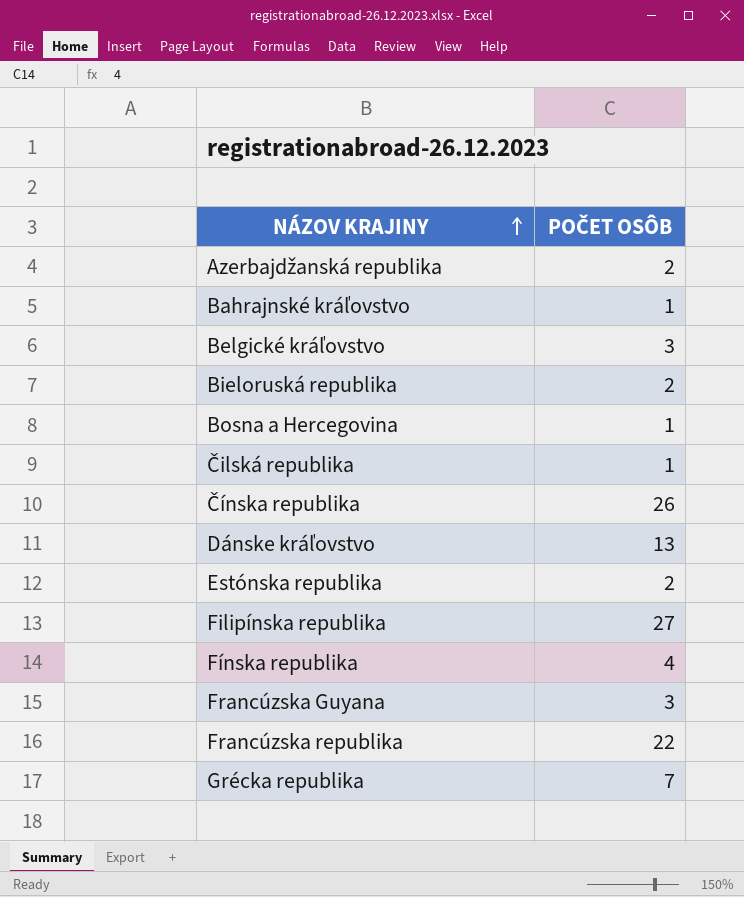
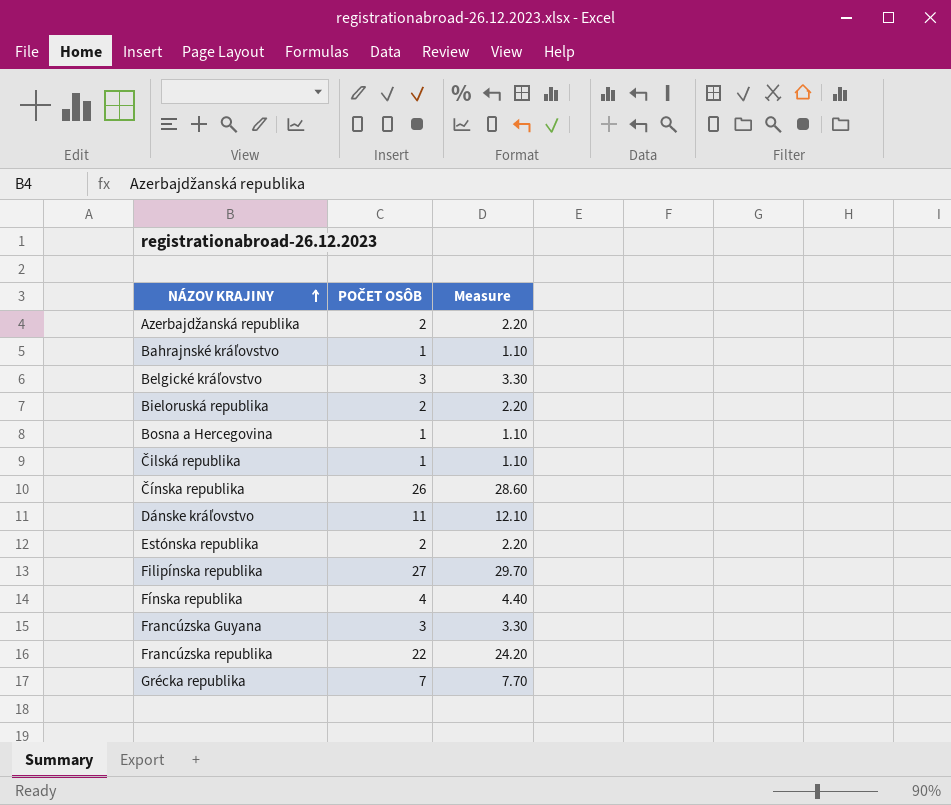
column Measure | formula: none -> [POČET OSÔB] * 1.1
Dánske kráľovstvo | POČET OSÔB: 13 -> 11

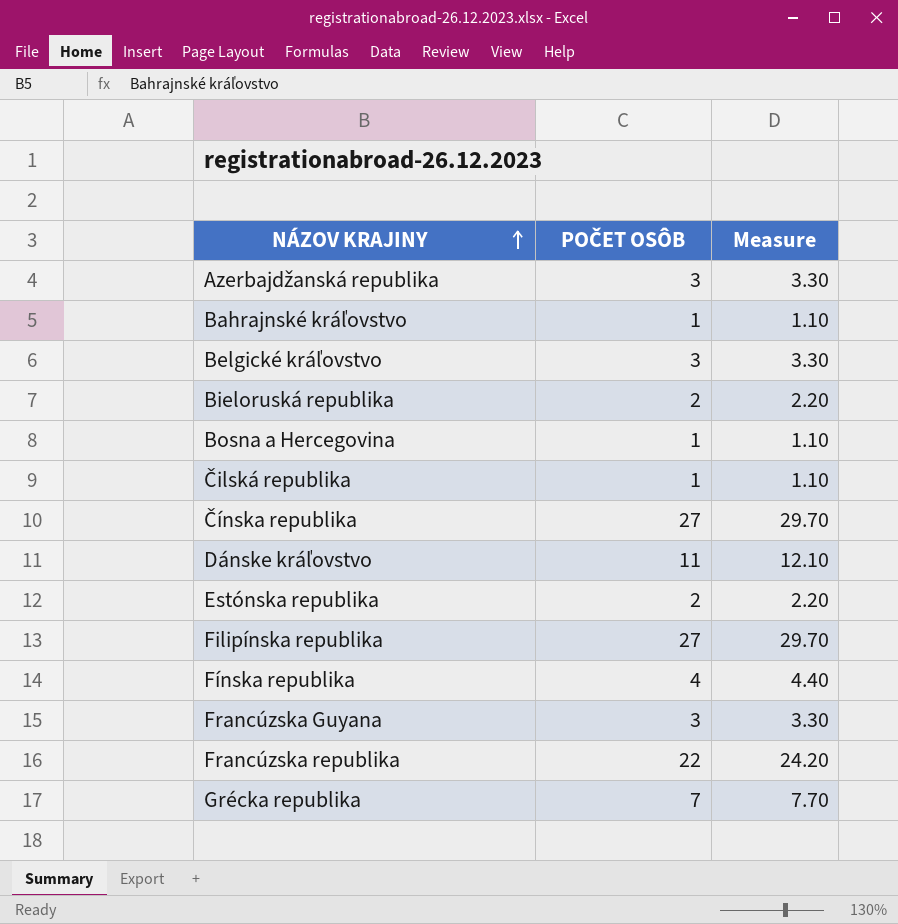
Azerbajdžanská republika | POČET OSÔB: 2 -> 3
Azerbajdžanská republika | Measure: 2.20 -> 3.30
Čínska republika | POČET OSÔB: 26 -> 27
Čínska republika | Measure: 28.60 -> 29.70

